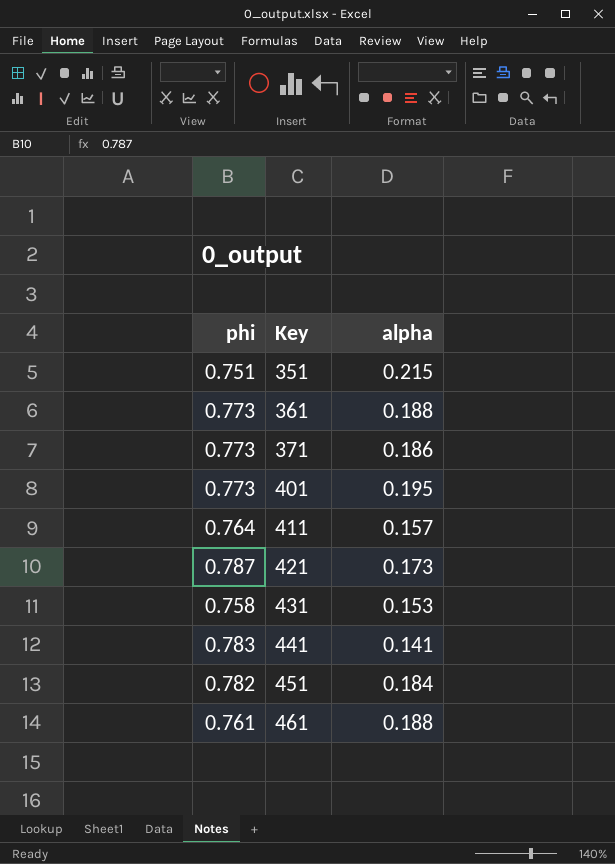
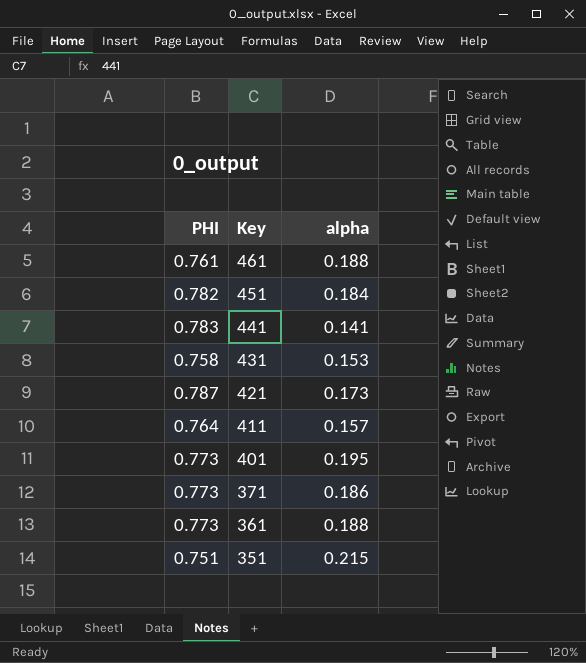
row order: Key ascending -> Key descending
column name: phi -> PHI

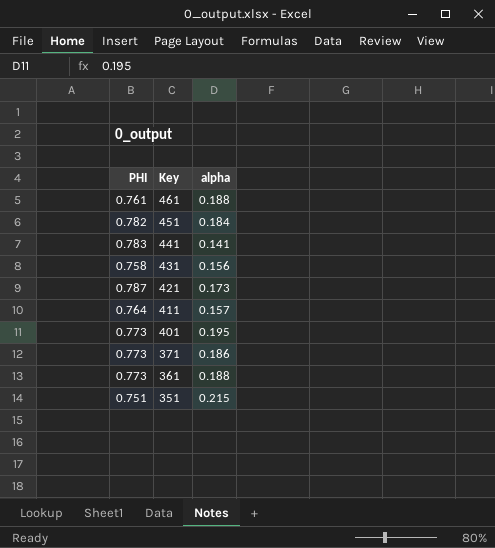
431 | alpha: 0.153 -> 0.156

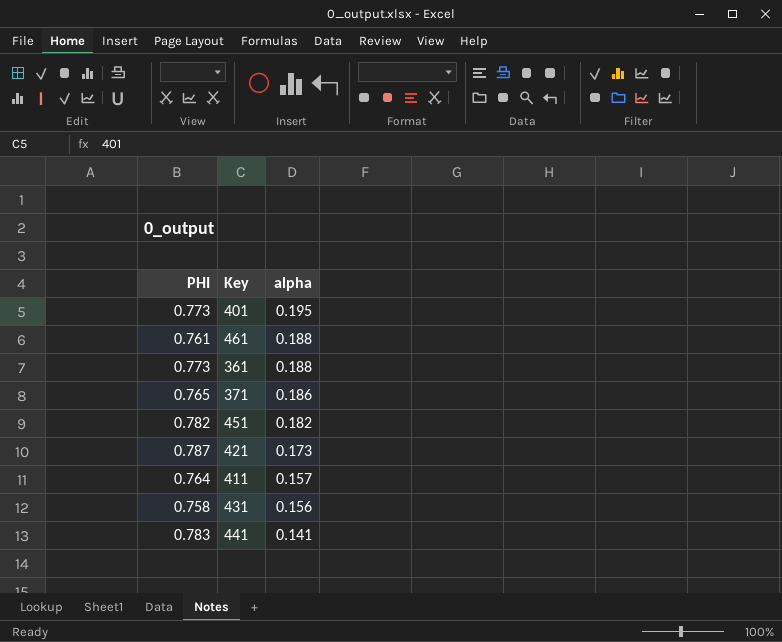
row order: Key descending -> alpha descending
row 351: 0.751 | 0.215 -> none
371 | PHI: 0.773 -> 0.765
451 | alpha: 0.184 -> 0.182

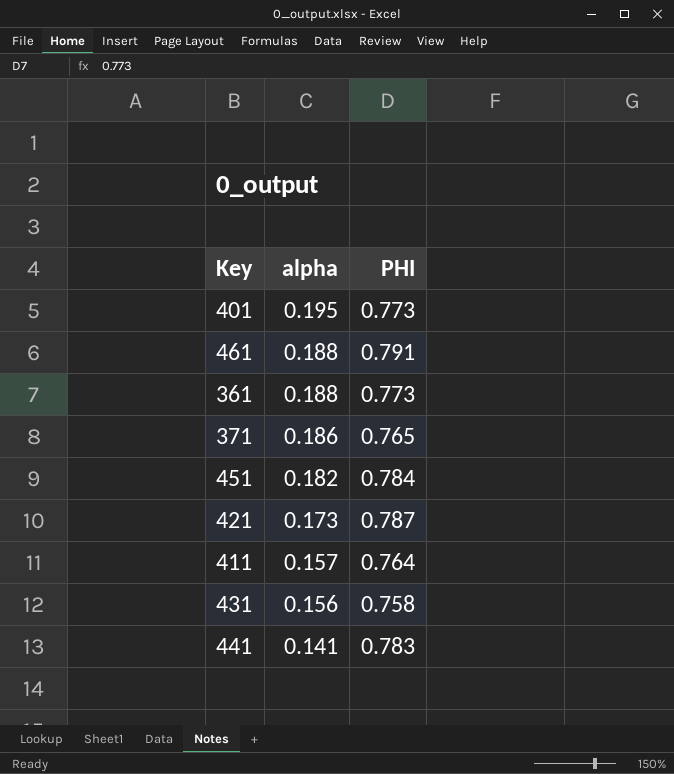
column PHI | position: 1 -> 3
461 | PHI: 0.761 -> 0.791
451 | PHI: 0.782 -> 0.784

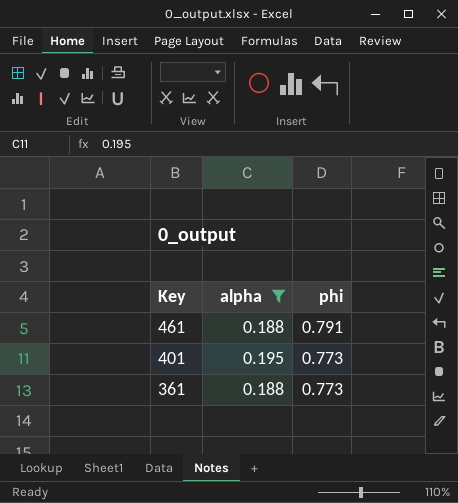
filter: none -> alpha >= 0.188
row order: alpha descending -> Key descending
column name: PHI -> phi

